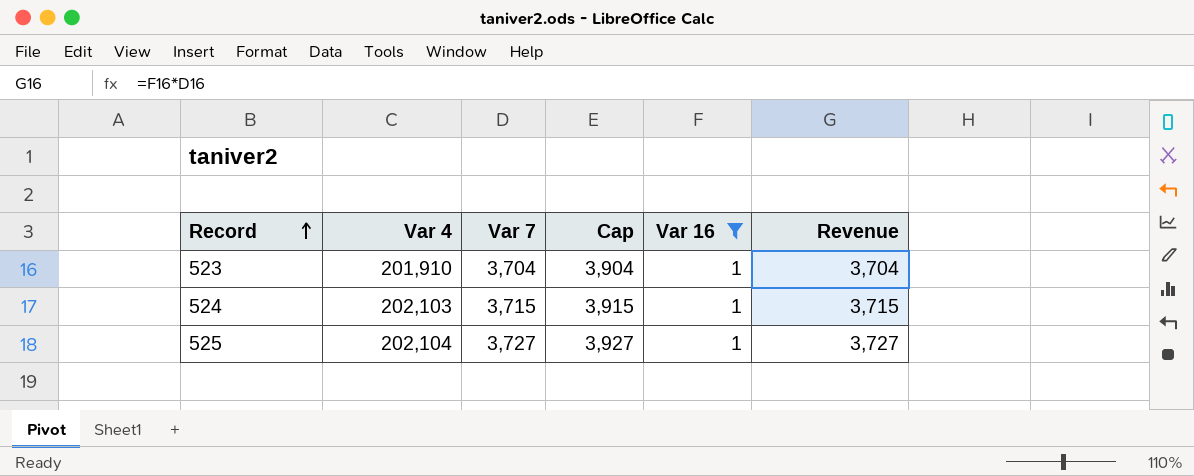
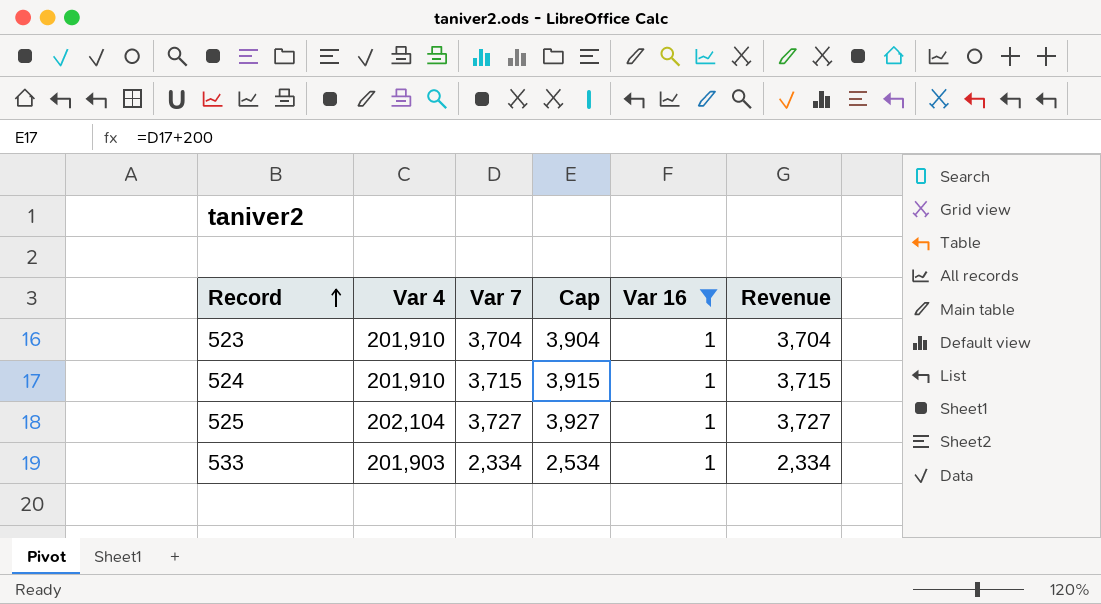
524 | Var 4: 202,103 -> 201,910
row 533: none -> 201,903 | 2,334 | 2,534 | 1 | 2,334

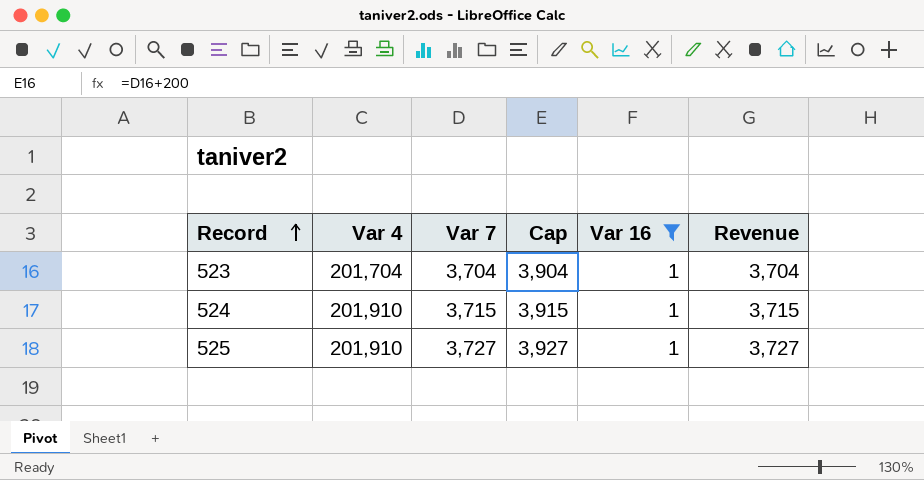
row 533: 201,903 | 2,334 | 2,534 | 1 | 2,334 -> none
523 | Var 4: 201,910 -> 201,704
525 | Var 4: 202,104 -> 201,910

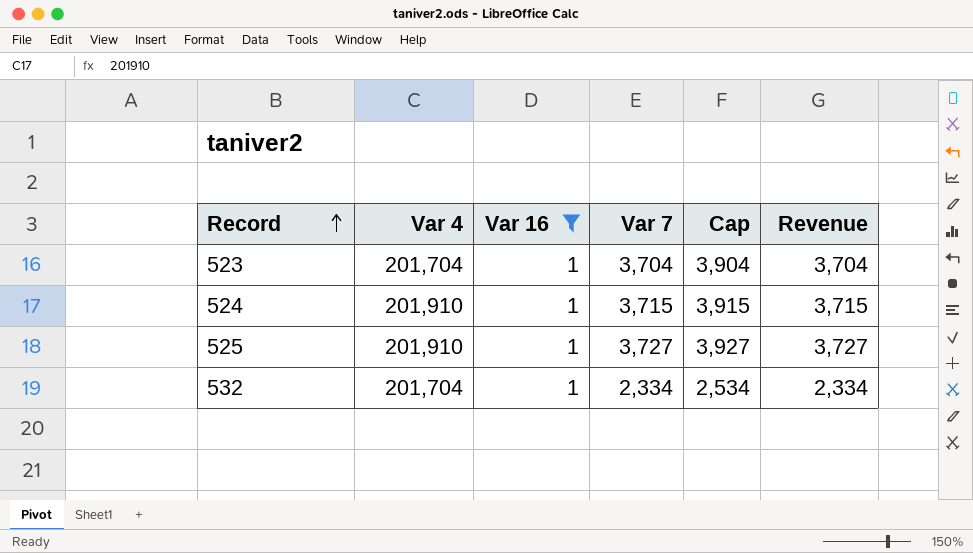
column Var 16 | position: 5 -> 3
row 532: none -> 201,704 | 1 | 2,334 | 2,534 | 2,334

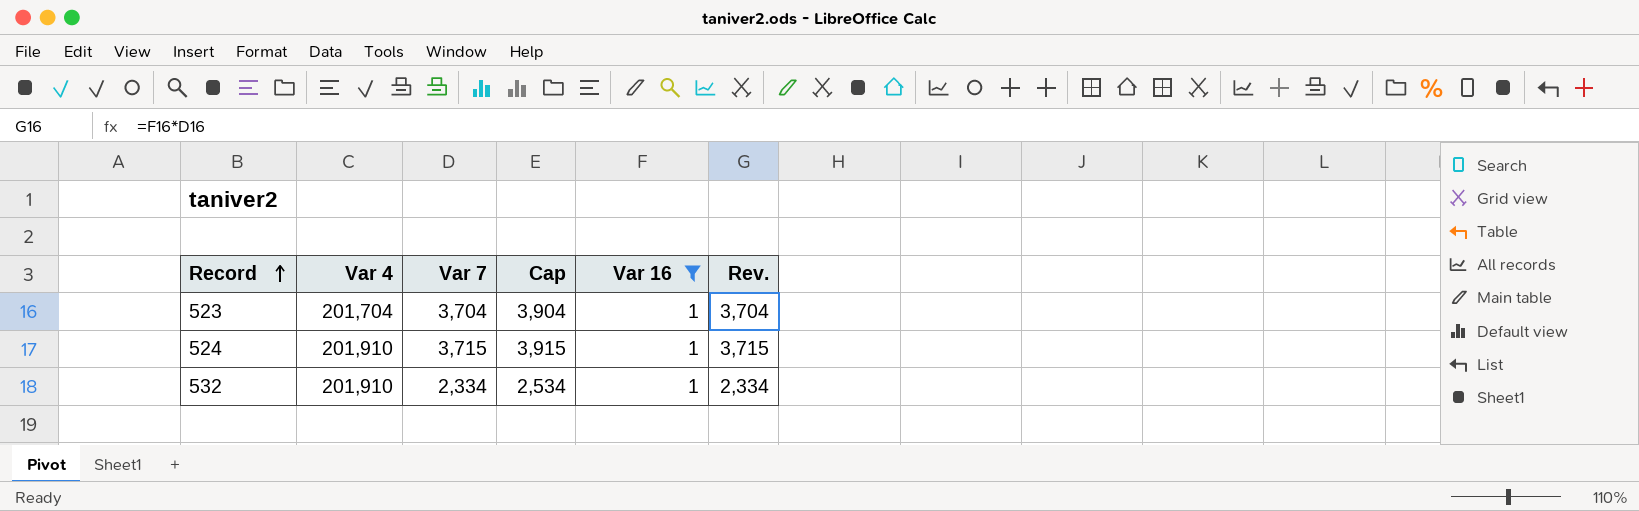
column Var 16 | position: 3 -> 5
column name: Revenue -> Rev.
row 525: 201,910 | 1 | 3,727 | 3,927 | 3,727 -> none
532 | Var 4: 201,704 -> 201,910

